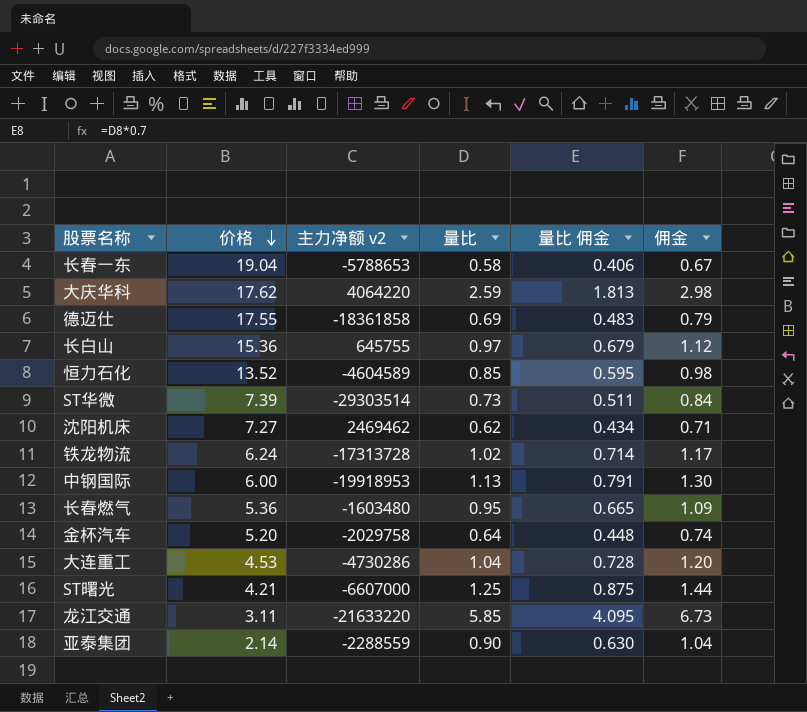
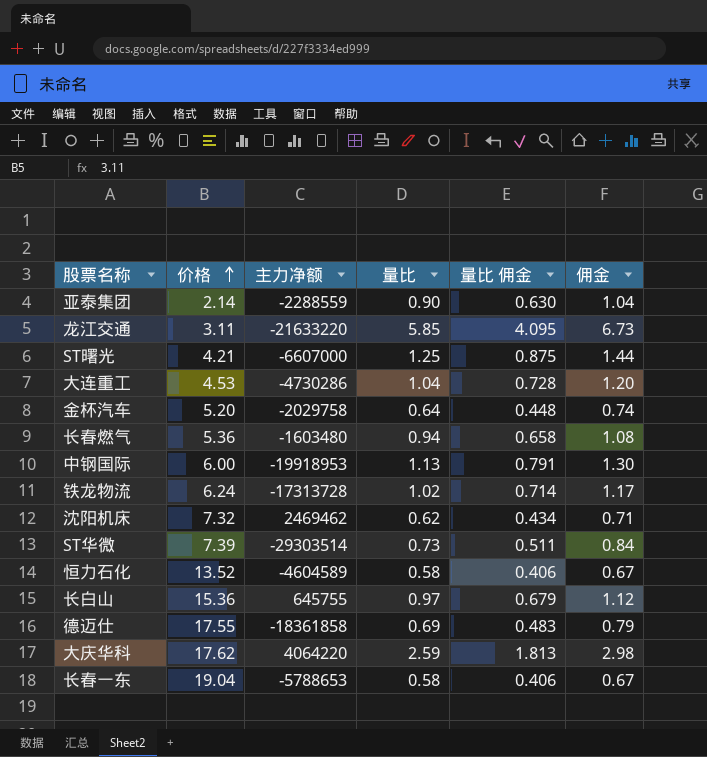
row order: 价格 descending -> 价格 ascending
column name: 主力净额 v2 -> 主力净额
长春燃气 | 量比: 0.95 -> 0.94
长春燃气 | 量比 佣金: 0.665 -> 0.658
长春燃气 | 佣金: 1.09 -> 1.08
沈阳机床 | 价格: 7.27 -> 7.32
恒力石化 | 量比: 0.85 -> 0.58
恒力石化 | 量比 佣金: 0.595 -> 0.406
恒力石化 | 佣金: 0.98 -> 0.67

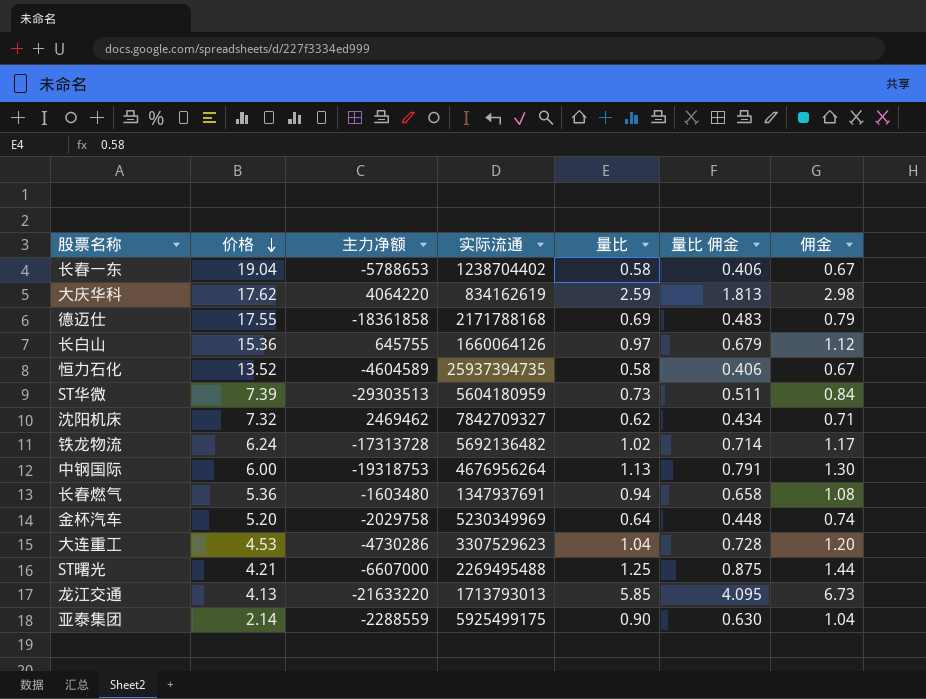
row order: 价格 ascending -> 价格 descending
column 实际流通 | position: none -> 4
ST华微 | 主力净额: -29303514 -> -29303513
中钢国际 | 主力净额: -19918953 -> -19318753
龙江交通 | 价格: 3.11 -> 4.13

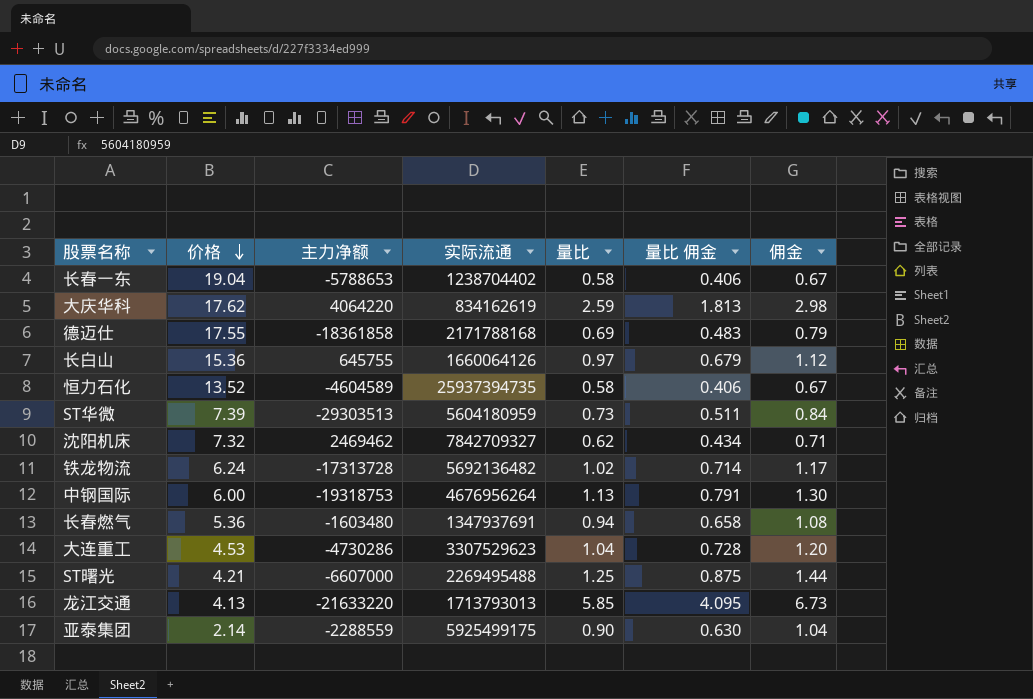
row 金杯汽车: 5.20 | -2029758 | 5230349969 | 0.64 | 0.448 | 0.74 -> none

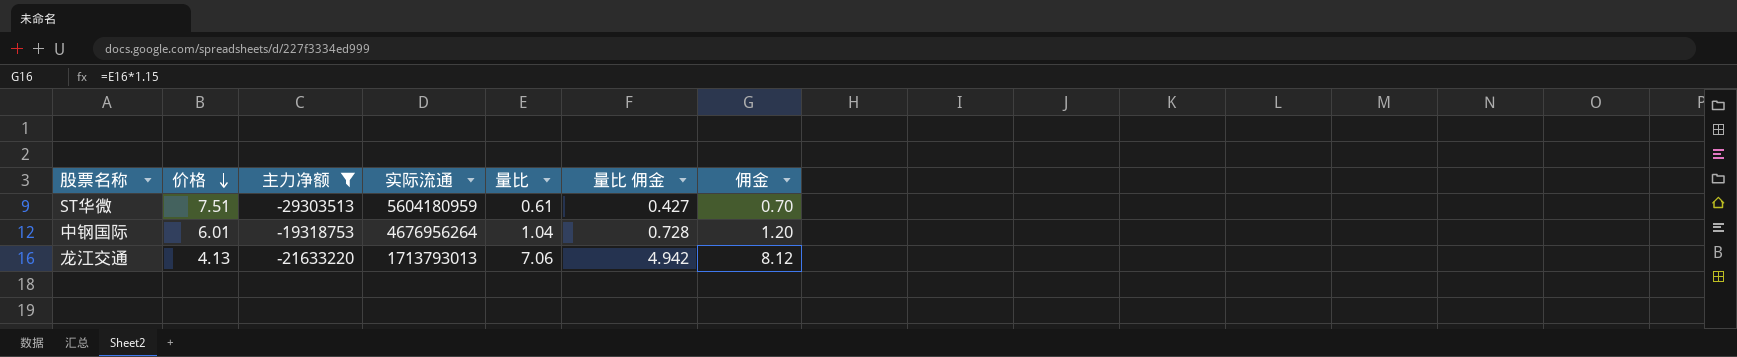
filter: none -> 主力净额 <= -19318753
ST华微 | 价格: 7.39 -> 7.51
ST华微 | 量比: 0.73 -> 0.61
ST华微 | 量比 佣金: 0.511 -> 0.427
ST华微 | 佣金: 0.84 -> 0.70
中钢国际 | 价格: 6.00 -> 6.01
中钢国际 | 量比: 1.13 -> 1.04
中钢国际 | 量比 佣金: 0.791 -> 0.728
中钢国际 | 佣金: 1.30 -> 1.20
龙江交通 | 量比: 5.85 -> 7.06
龙江交通 | 量比 佣金: 4.095 -> 4.942
龙江交通 | 佣金: 6.73 -> 8.12

